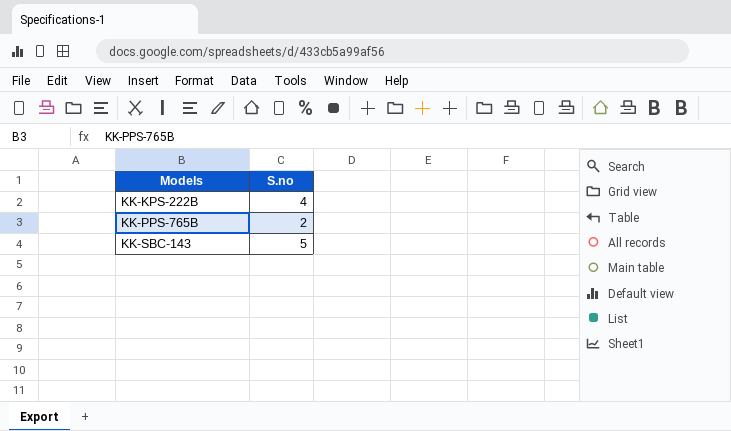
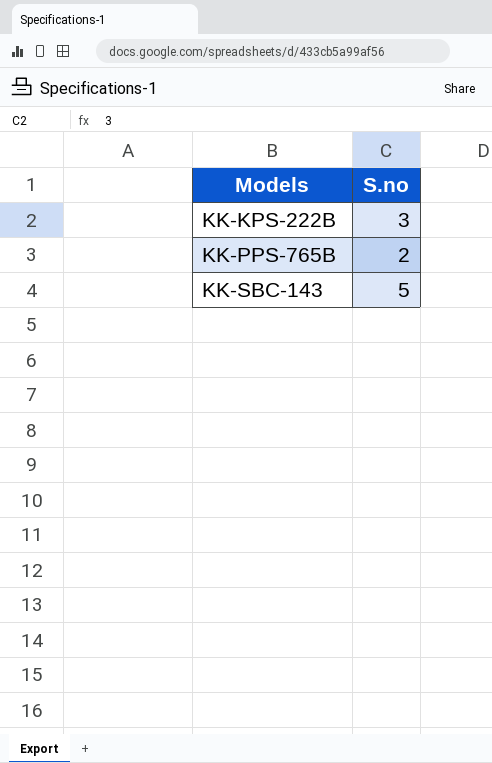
KK-KPS-222B | S.no: 4 -> 3

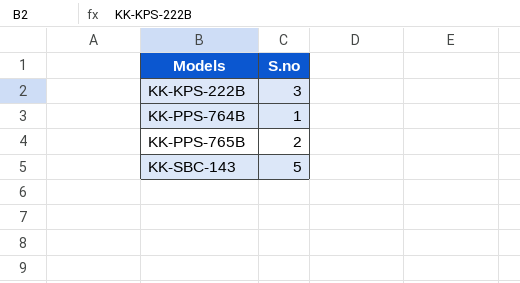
row KK-PPS-764B: none -> 1

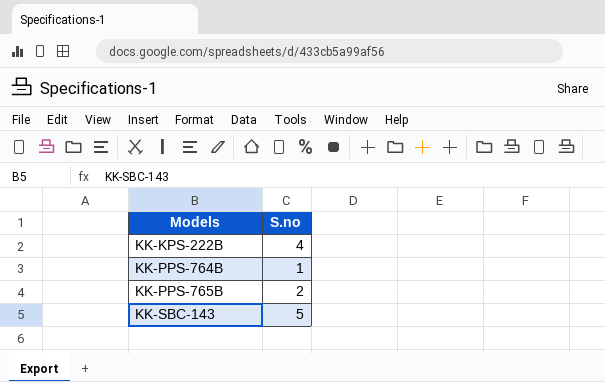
KK-KPS-222B | S.no: 3 -> 4

